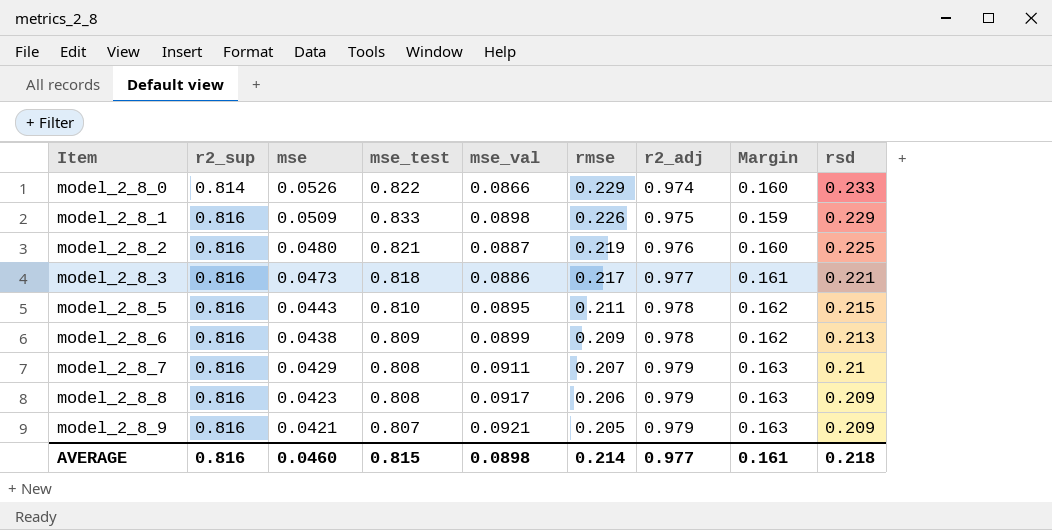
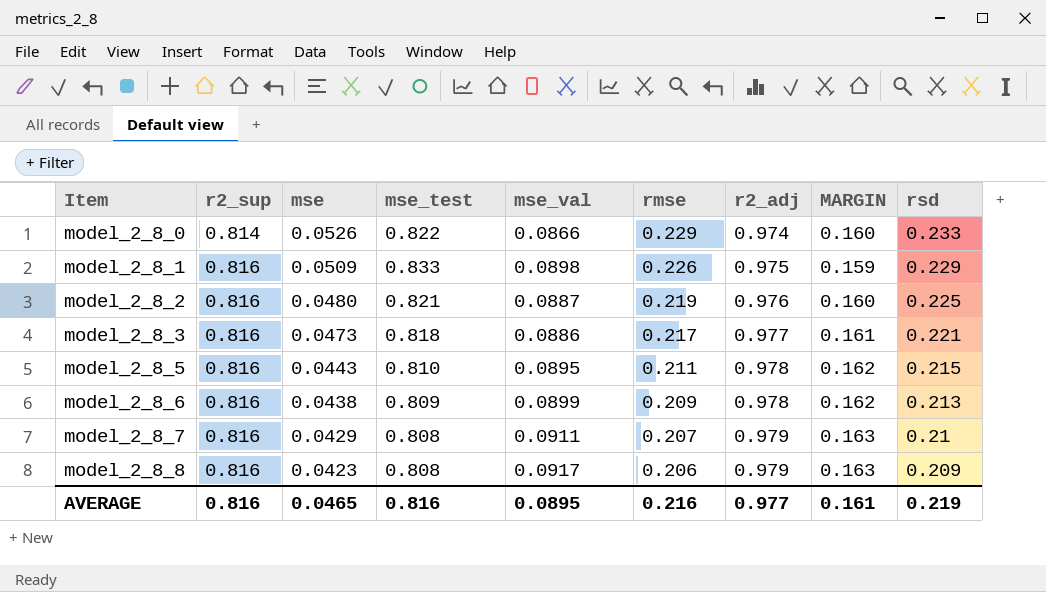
column name: Margin -> MARGIN
row model_2_8_9: 0.816 | 0.0421 | 0.807 | 0.0921 | 0.205 | 0.979 | 0.163 | 0.209 -> none
AVERAGE | mse: 0.0460 -> 0.0465
AVERAGE | mse_test: 0.815 -> 0.816
AVERAGE | mse_val: 0.0898 -> 0.0895
AVERAGE | rmse: 0.214 -> 0.216
AVERAGE | rsd: 0.218 -> 0.219

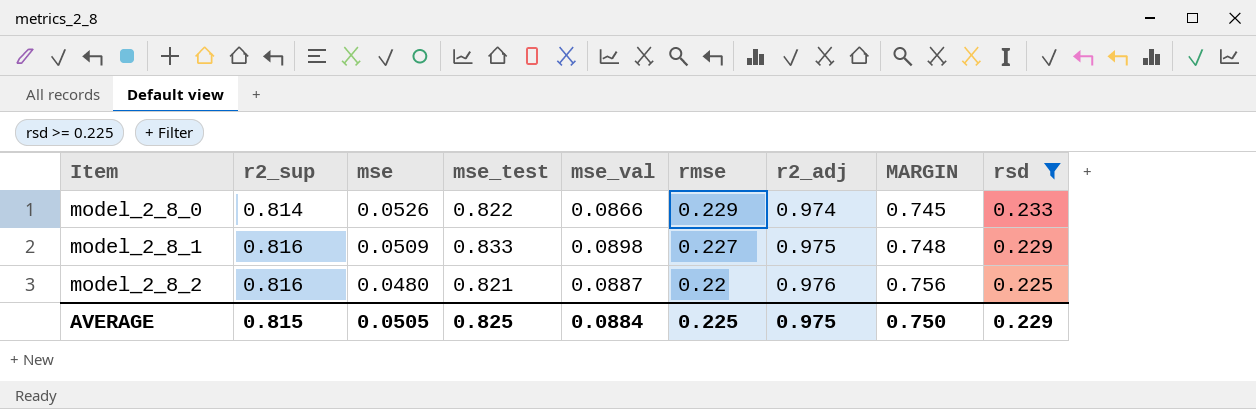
filter: none -> rsd >= 0.225
column MARGIN | formula: [r2_adj] - [r2_sup] -> [r2_adj] - [rmse]
model_2_8_1 | rmse: 0.226 -> 0.227
model_2_8_2 | rmse: 0.219 -> 0.22
AVERAGE | r2_sup: 0.816 -> 0.815
AVERAGE | mse: 0.0465 -> 0.0505
AVERAGE | mse_test: 0.816 -> 0.825
AVERAGE | mse_val: 0.0895 -> 0.0884
AVERAGE | rmse: 0.216 -> 0.225
AVERAGE | r2_adj: 0.977 -> 0.975
AVERAGE | MARGIN: 0.161 -> 0.750
AVERAGE | rsd: 0.219 -> 0.229

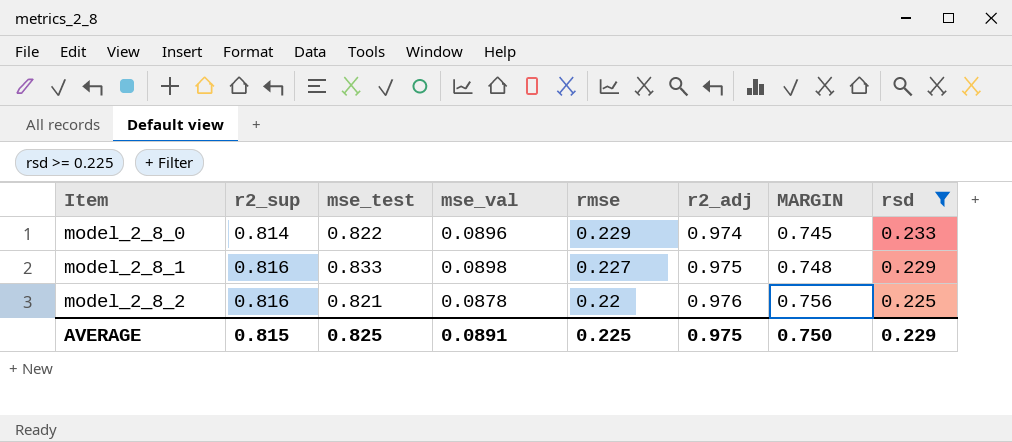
column mse | position: 3 -> none
model_2_8_0 | mse_val: 0.0866 -> 0.0896
model_2_8_2 | mse_val: 0.0887 -> 0.0878
AVERAGE | mse_val: 0.0884 -> 0.0891

